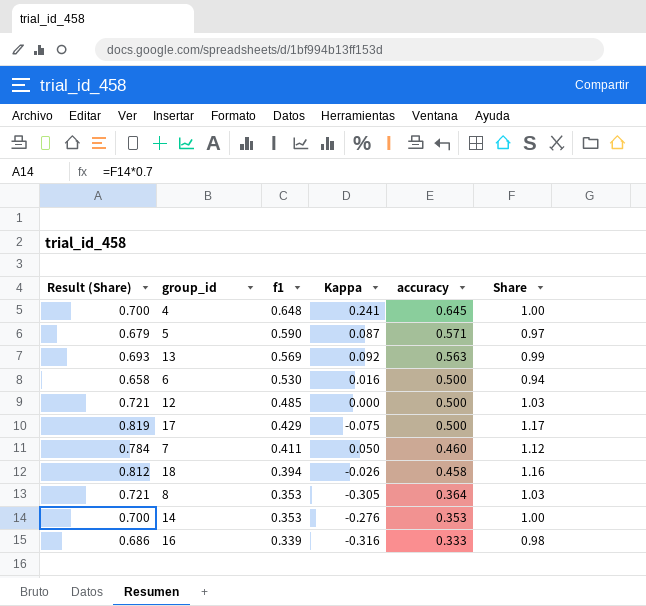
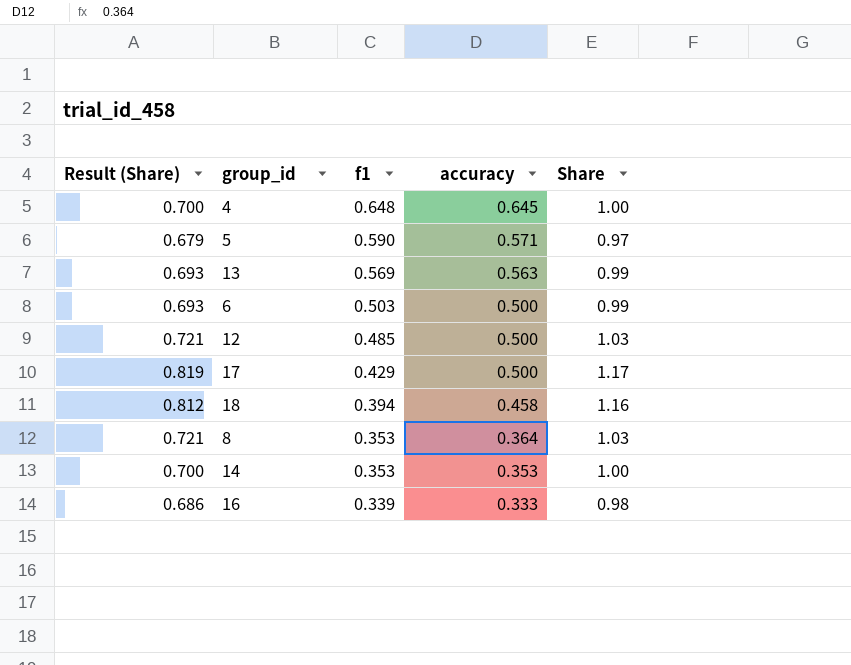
column Kappa | position: 4 -> none
row 7: 0.784 | 0.411 | 0.050 | 0.460 | 1.12 -> none
6 | Result (Share): 0.658 -> 0.693
6 | f1: 0.530 -> 0.503
6 | Share: 0.94 -> 0.99

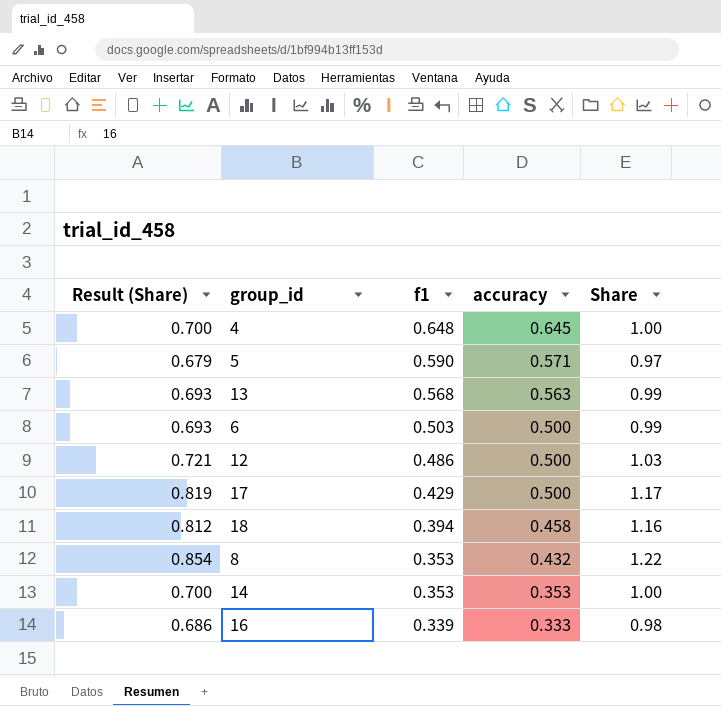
13 | f1: 0.569 -> 0.568
12 | f1: 0.485 -> 0.486
8 | Result (Share): 0.721 -> 0.854
8 | accuracy: 0.364 -> 0.432
8 | Share: 1.03 -> 1.22

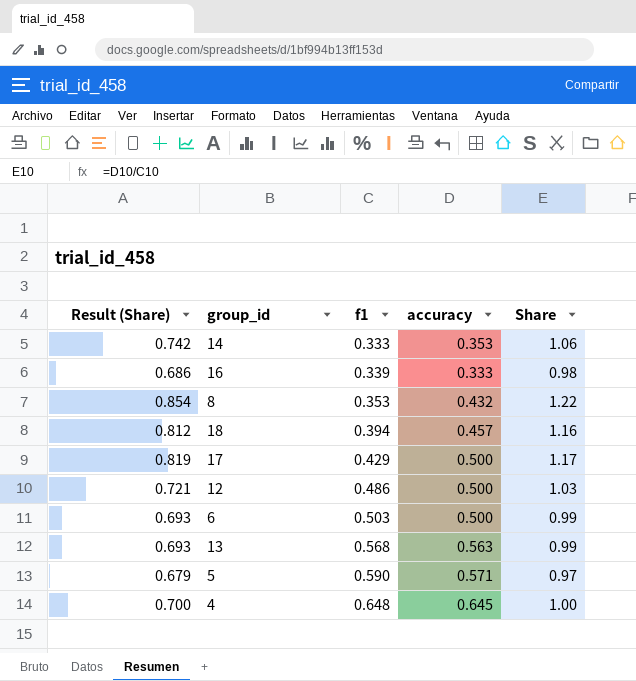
row order: f1 descending -> f1 ascending
14 | Result (Share): 0.700 -> 0.742
14 | f1: 0.353 -> 0.333
14 | Share: 1.00 -> 1.06
18 | accuracy: 0.458 -> 0.457

